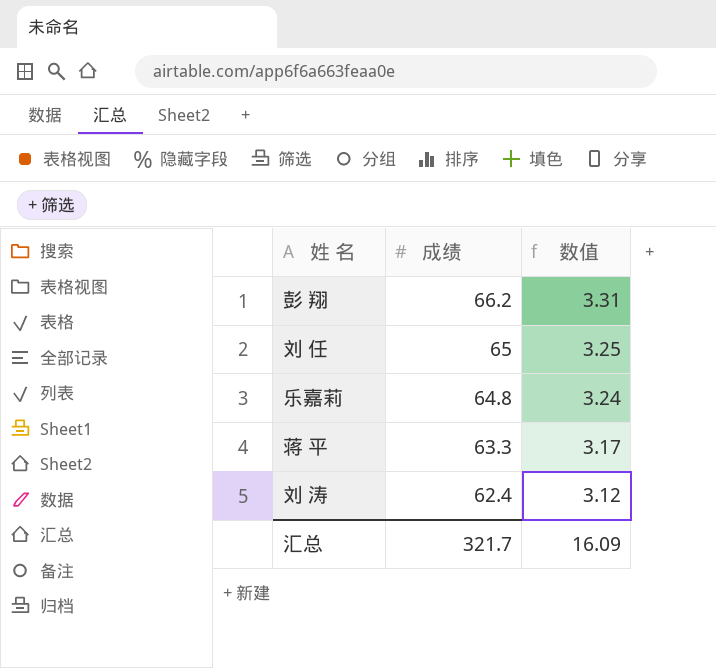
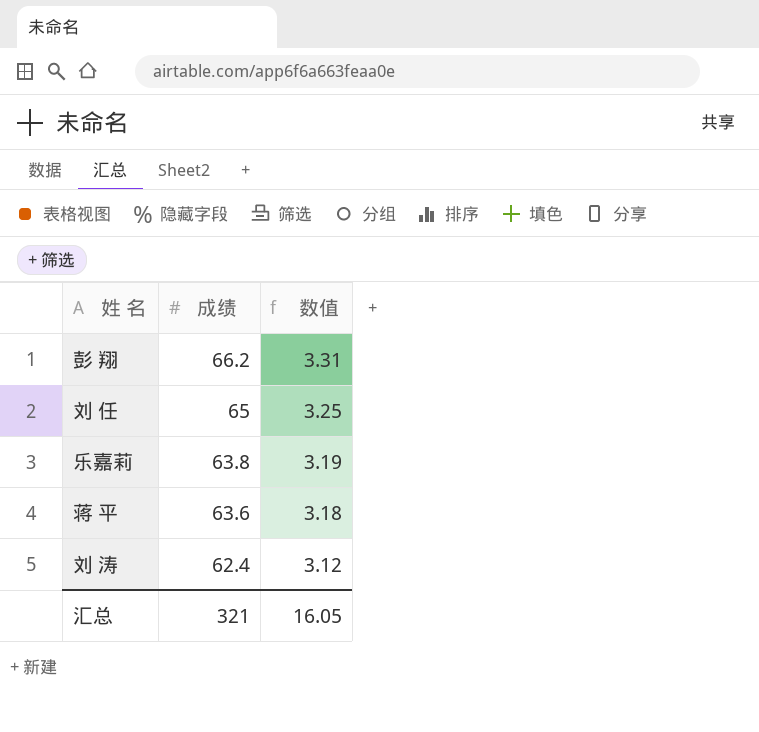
乐嘉莉 | 成绩: 64.8 -> 63.8
乐嘉莉 | 数值: 3.24 -> 3.19
蒋 平 | 成绩: 63.3 -> 63.6
蒋 平 | 数值: 3.17 -> 3.18
汇总 | 成绩: 321.7 -> 321
汇总 | 数值: 16.09 -> 16.05

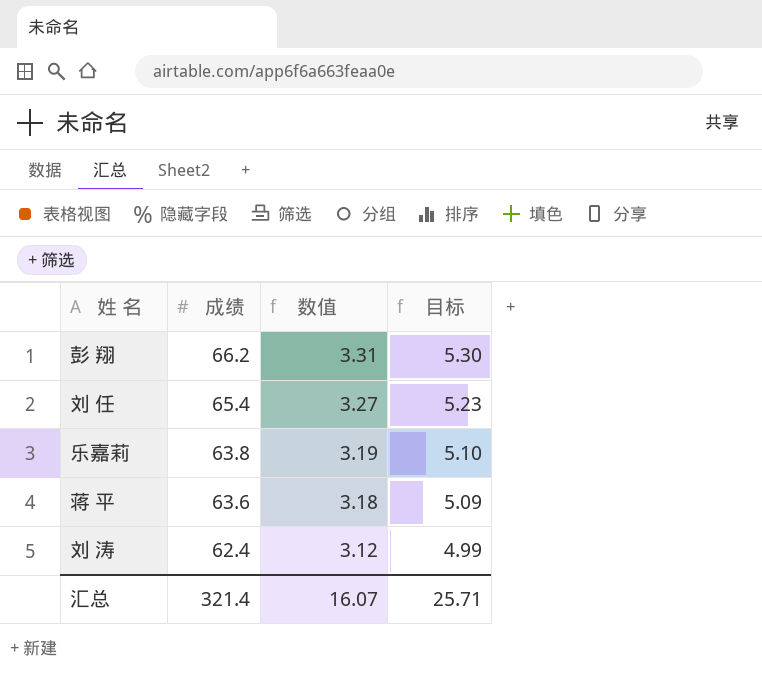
column 目标 | formula: none -> [成绩] * 0.08
刘 任 | 成绩: 65 -> 65.4
刘 任 | 数值: 3.25 -> 3.27
汇总 | 成绩: 321 -> 321.4
汇总 | 数值: 16.05 -> 16.07

